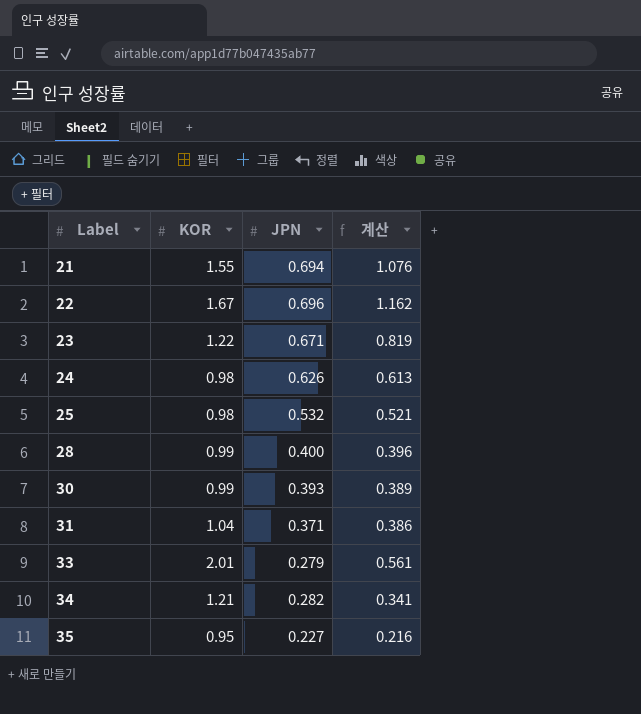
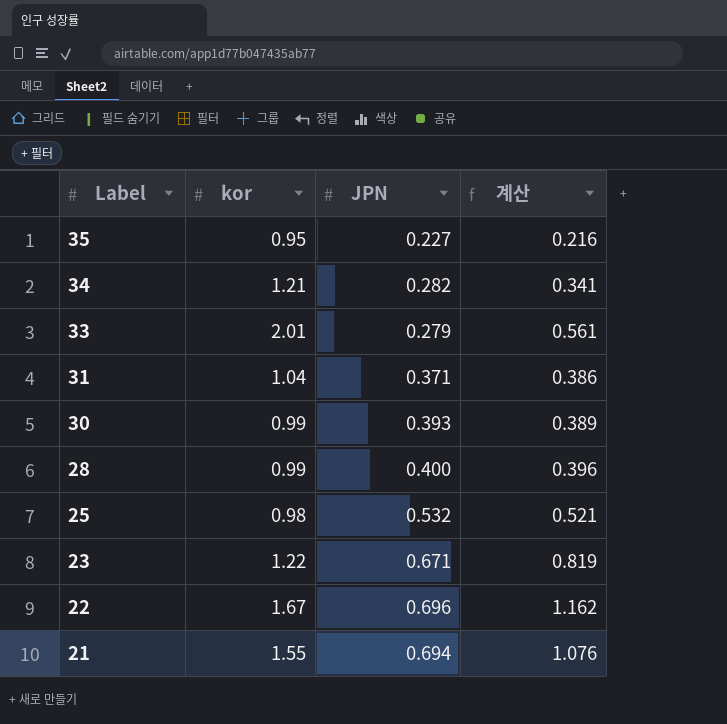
row order: Label ascending -> Label descending
column name: KOR -> kor
row 24: 0.98 | 0.626 | 0.613 -> none

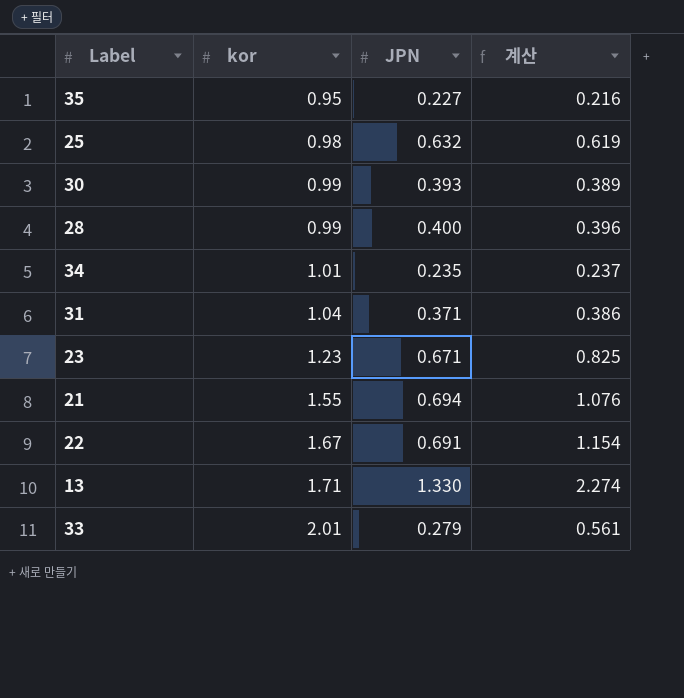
row order: Label descending -> kor ascending
25 | JPN: 0.532 -> 0.632
25 | 계산: 0.521 -> 0.619
34 | kor: 1.21 -> 1.01
34 | JPN: 0.282 -> 0.235
34 | 계산: 0.341 -> 0.237
23 | kor: 1.22 -> 1.23
23 | 계산: 0.819 -> 0.825
22 | JPN: 0.696 -> 0.691
22 | 계산: 1.162 -> 1.154
row 13: none -> 1.71 | 1.330 | 2.274

